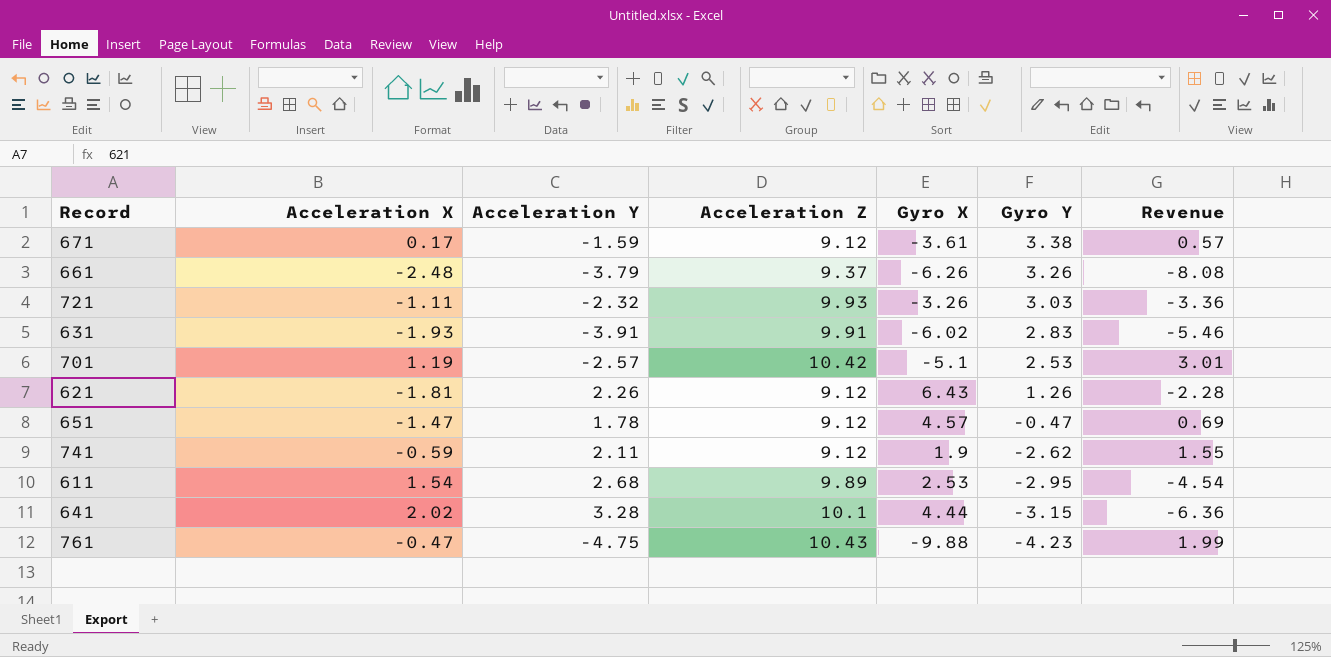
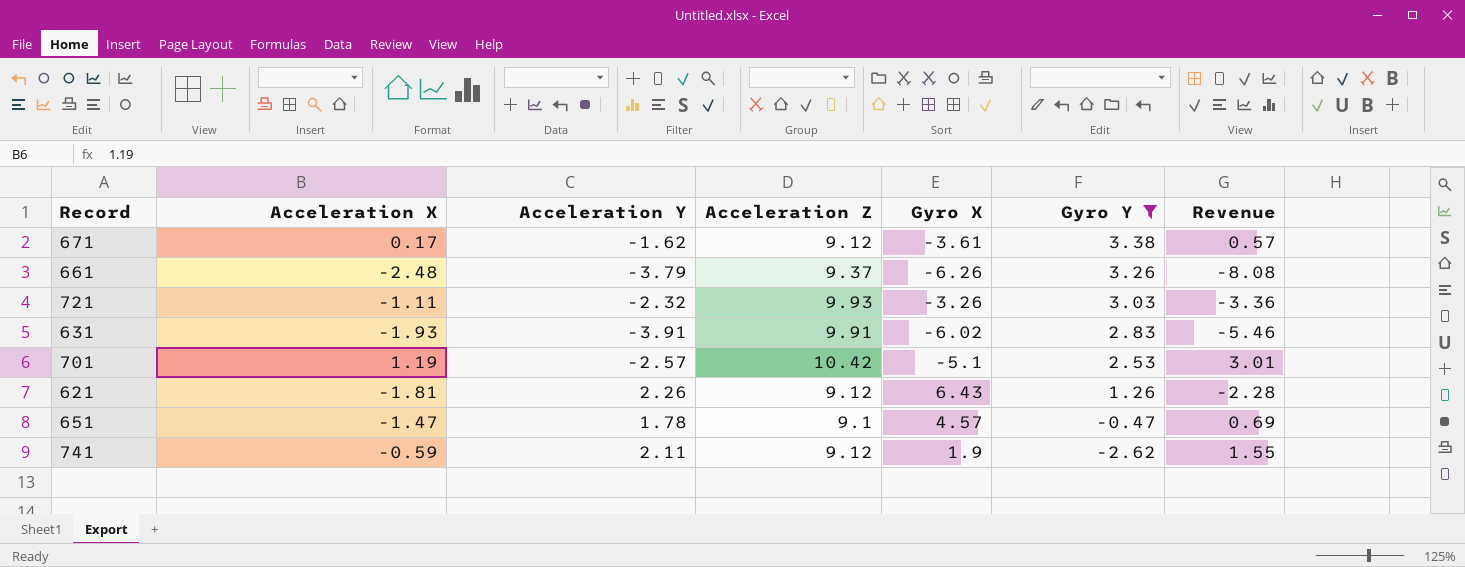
filter: none -> Gyro Y >= -2.62
671 | Acceleration Y: -1.59 -> -1.62
651 | Acceleration Z: 9.12 -> 9.1

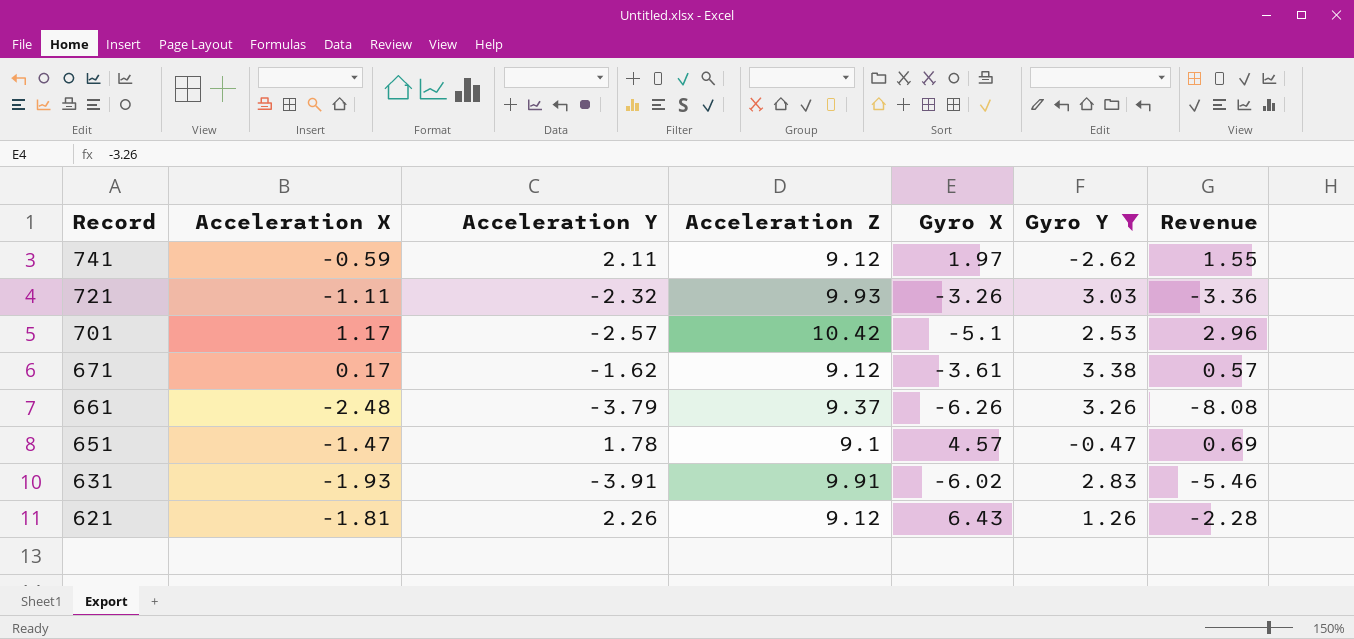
row order: Gyro Y descending -> Record descending
741 | Gyro X: 1.9 -> 1.97
701 | Acceleration X: 1.19 -> 1.17
701 | Revenue: 3.01 -> 2.96

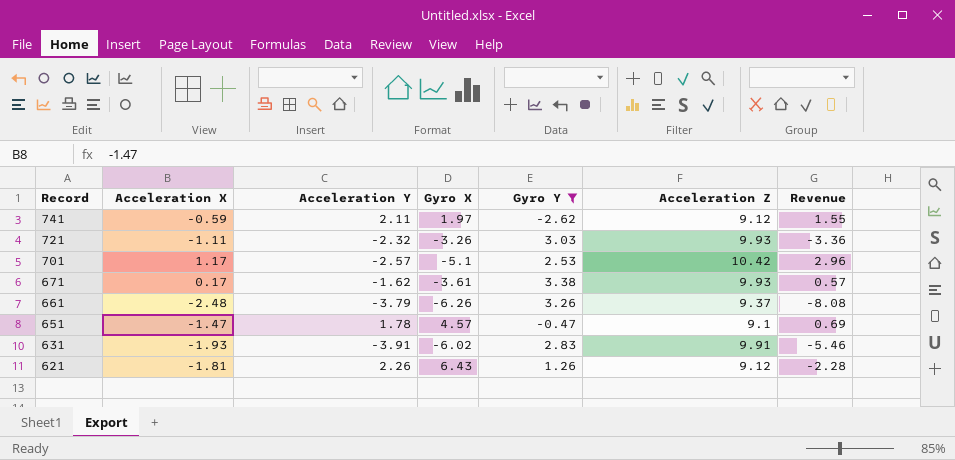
column Acceleration Z | position: 4 -> 6
671 | Acceleration Z: 9.12 -> 9.93

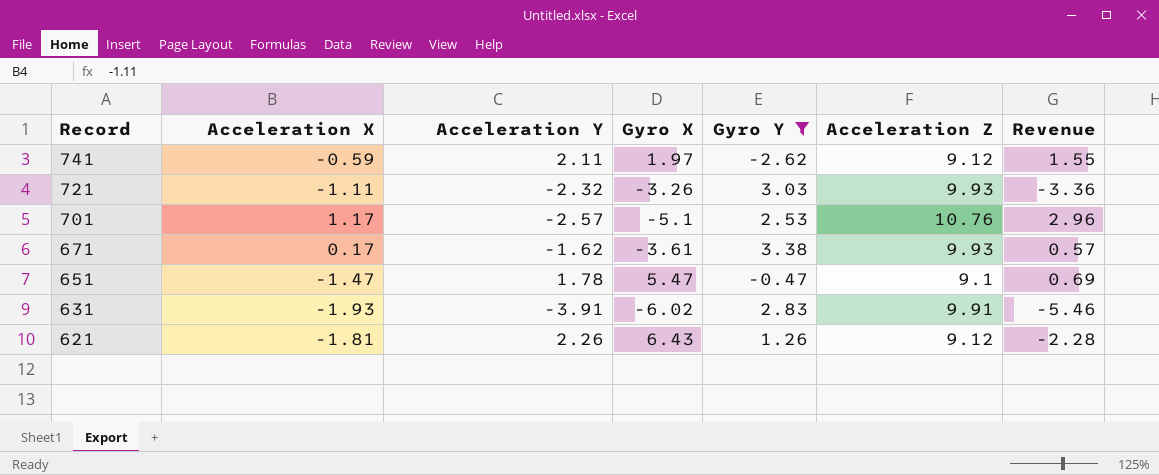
row 661: -2.48 | -3.79 | -6.26 | 3.26 | 9.37 | -8.08 -> none
701 | Acceleration Z: 10.42 -> 10.76
651 | Gyro X: 4.57 -> 5.47

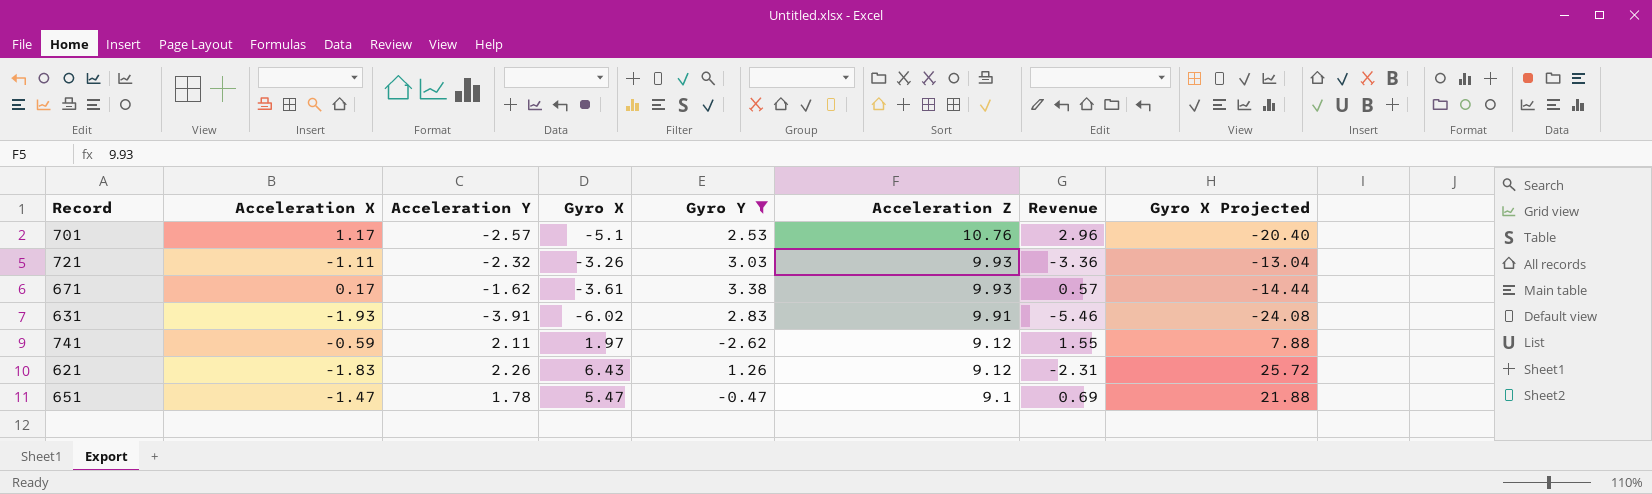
row order: Record descending -> Acceleration Z descending
column Gyro X Projected | formula: none -> [Gyro X] * 4
621 | Acceleration X: -1.81 -> -1.83
621 | Revenue: -2.28 -> -2.31

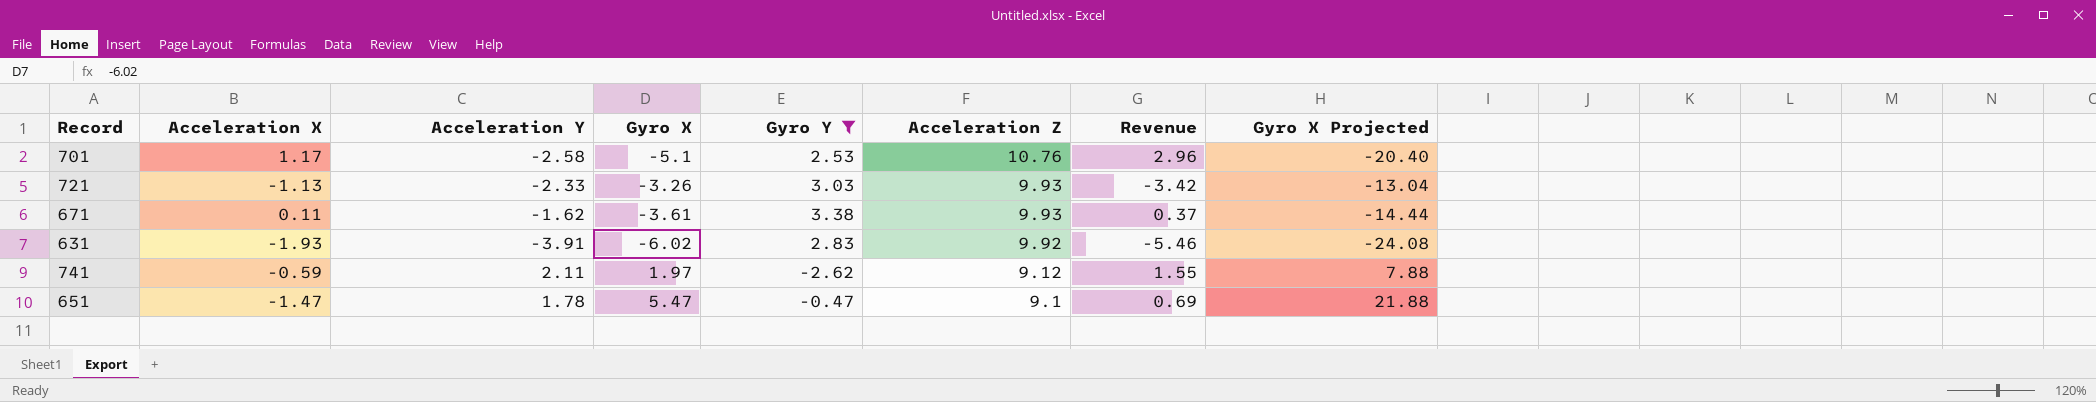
row 621: -1.83 | 2.26 | 6.43 | 1.26 | 9.12 | -2.31 | 25.72 -> none
701 | Acceleration Y: -2.57 -> -2.58
721 | Acceleration X: -1.11 -> -1.13
721 | Acceleration Y: -2.32 -> -2.33
721 | Revenue: -3.36 -> -3.42
671 | Acceleration X: 0.17 -> 0.11
671 | Revenue: 0.57 -> 0.37
631 | Acceleration Z: 9.91 -> 9.92

